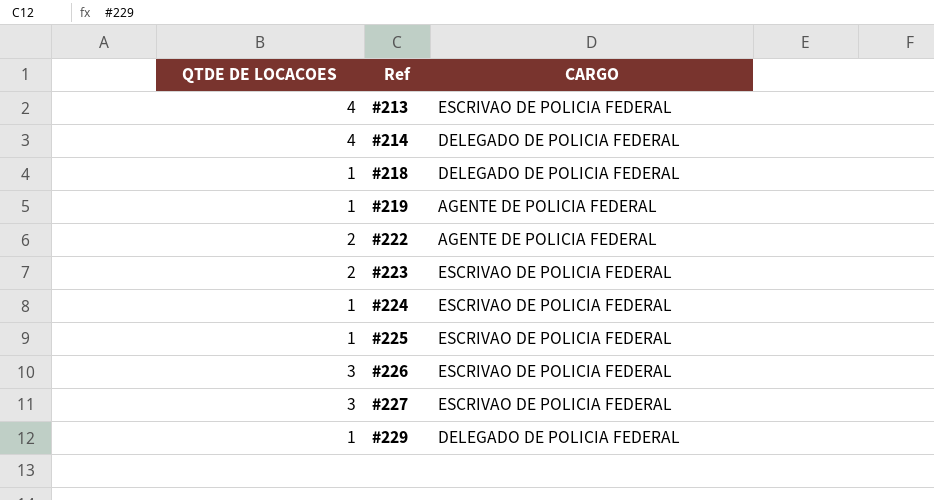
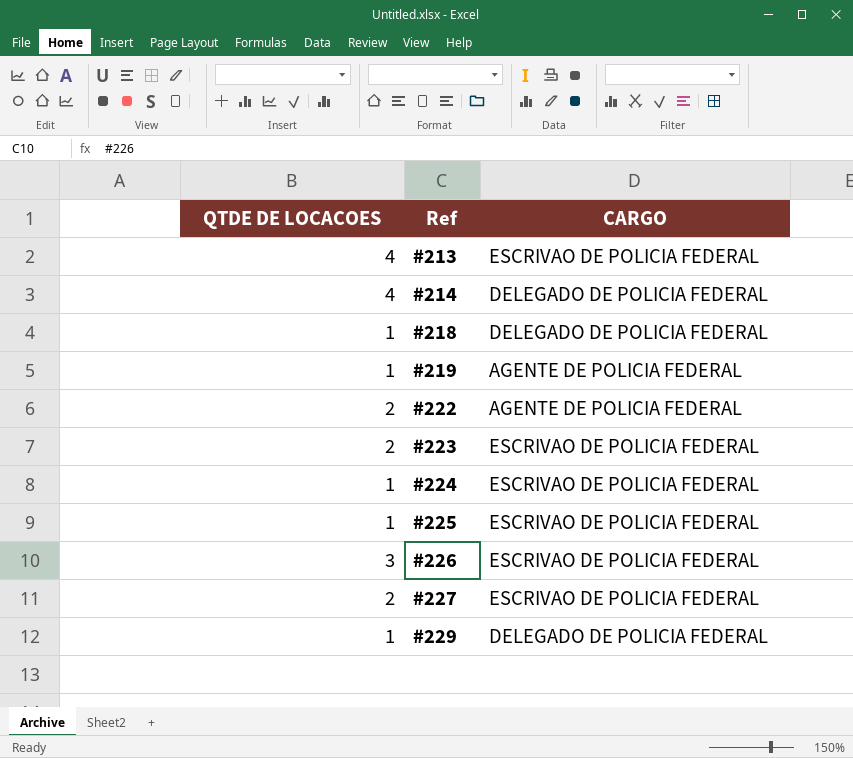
#227 | QTDE DE LOCACOES: 3 -> 2

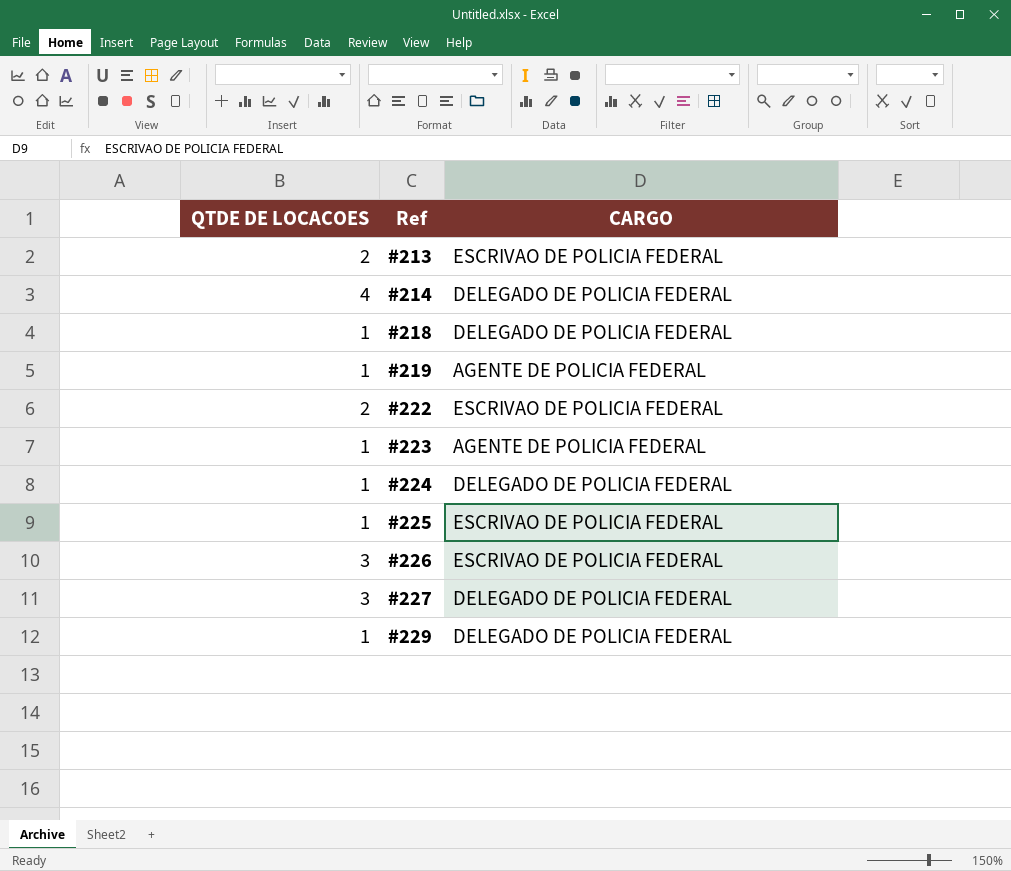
#213 | QTDE DE LOCACOES: 4 -> 2
#222 | CARGO: AGENTE DE POLICIA FEDERAL -> ESCRIVAO DE POLICIA FEDERAL
#223 | QTDE DE LOCACOES: 2 -> 1
#223 | CARGO: ESCRIVAO DE POLICIA FEDERAL -> AGENTE DE POLICIA FEDERAL
#224 | CARGO: ESCRIVAO DE POLICIA FEDERAL -> DELEGADO DE POLICIA FEDERAL
#227 | QTDE DE LOCACOES: 2 -> 3
#227 | CARGO: ESCRIVAO DE POLICIA FEDERAL -> DELEGADO DE POLICIA FEDERAL

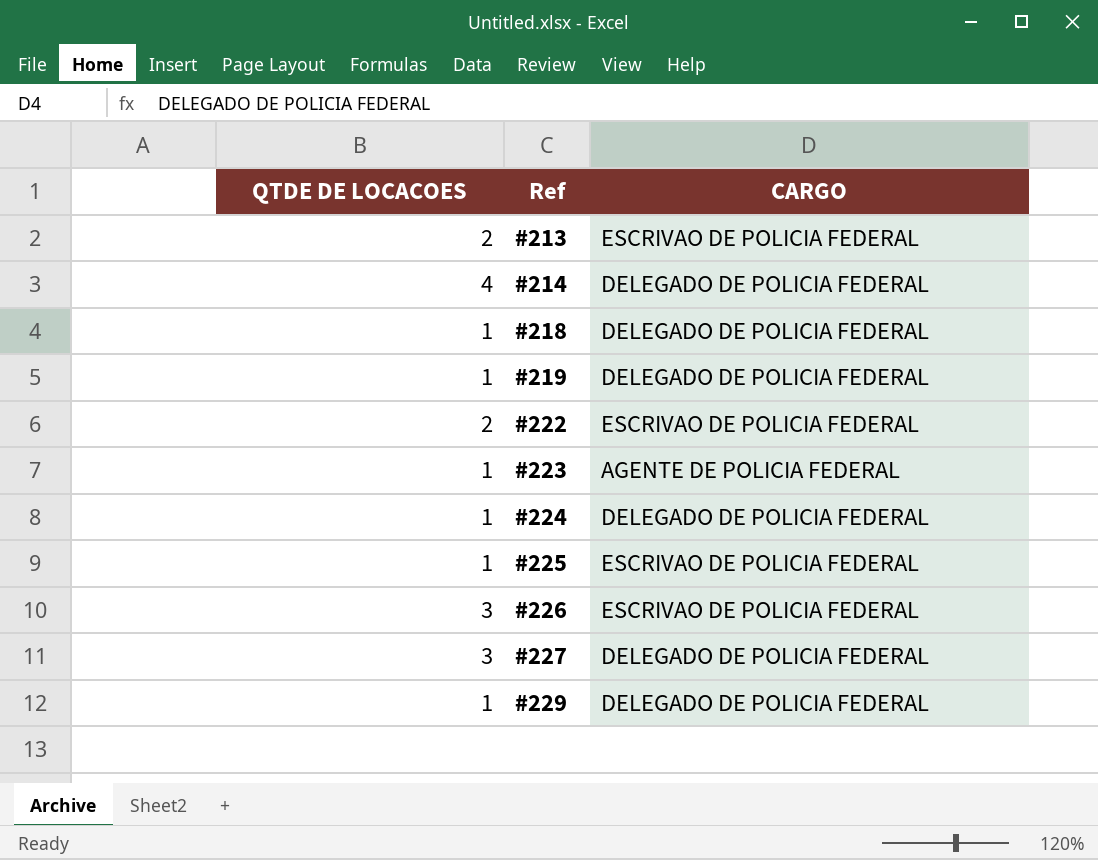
#219 | CARGO: AGENTE DE POLICIA FEDERAL -> DELEGADO DE POLICIA FEDERAL

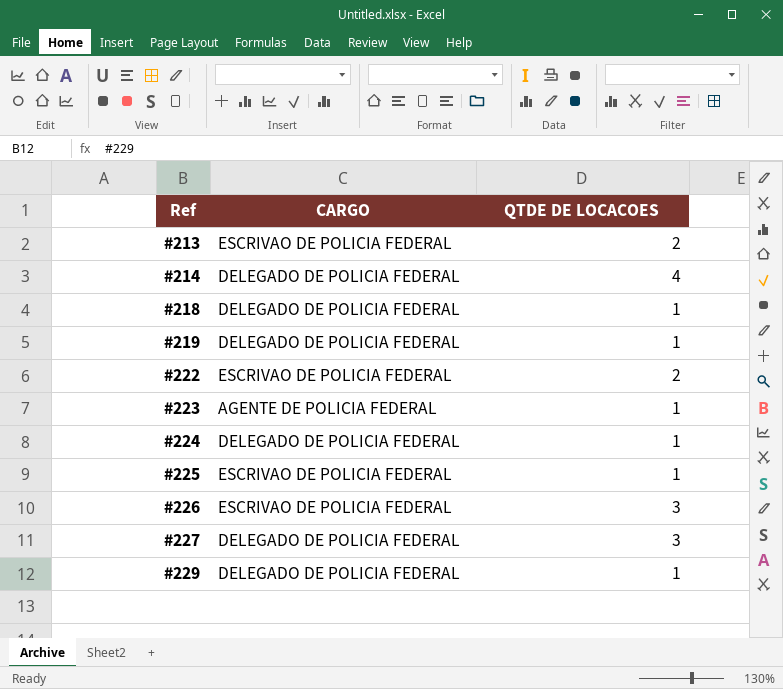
column QTDE DE LOCACOES | position: 1 -> 3

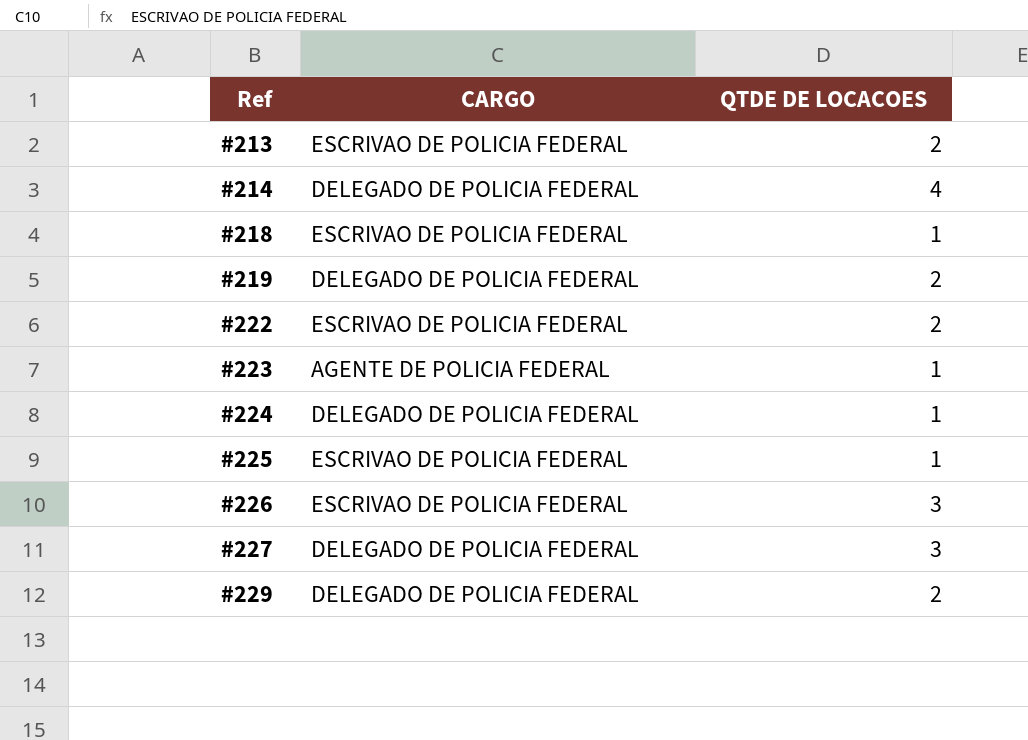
#218 | CARGO: DELEGADO DE POLICIA FEDERAL -> ESCRIVAO DE POLICIA FEDERAL
#219 | QTDE DE LOCACOES: 1 -> 2
#229 | QTDE DE LOCACOES: 1 -> 2

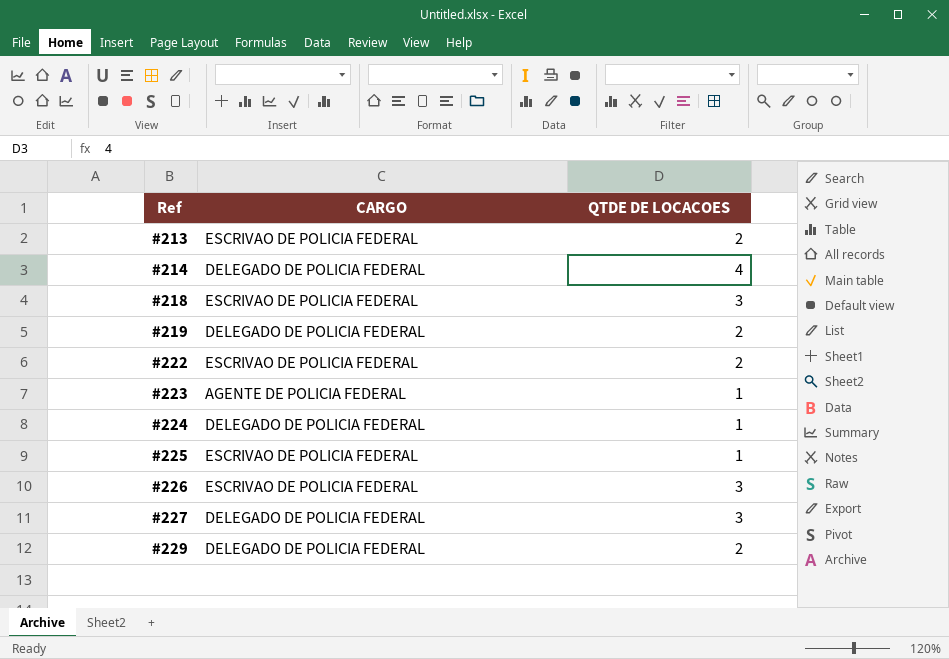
#218 | QTDE DE LOCACOES: 1 -> 3

